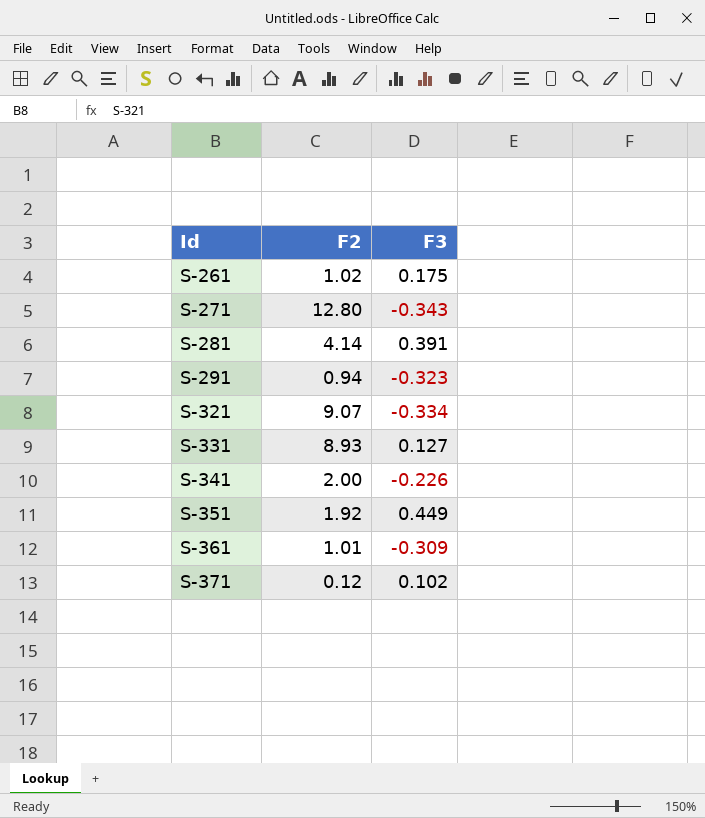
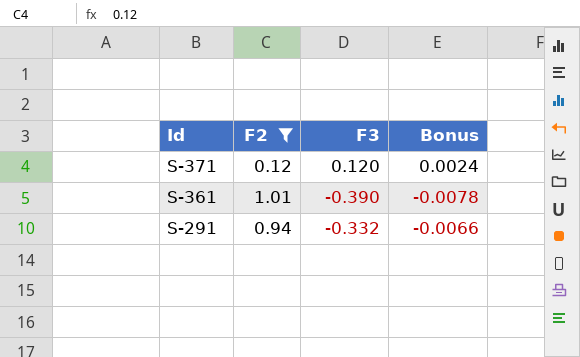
filter: none -> F2 <= 1.01
row order: Id ascending -> Id descending
column Bonus | formula: none -> [F3] * 0.02
S-371 | F3: 0.102 -> 0.120
S-361 | F3: -0.309 -> -0.390
S-291 | F3: -0.323 -> -0.332

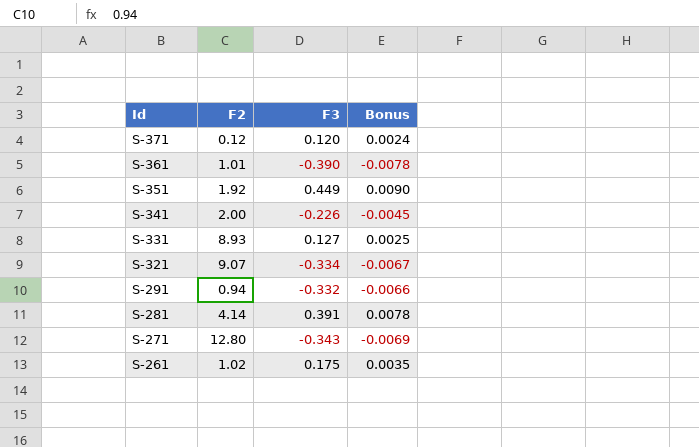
filter: F2 <= 1.01 -> none

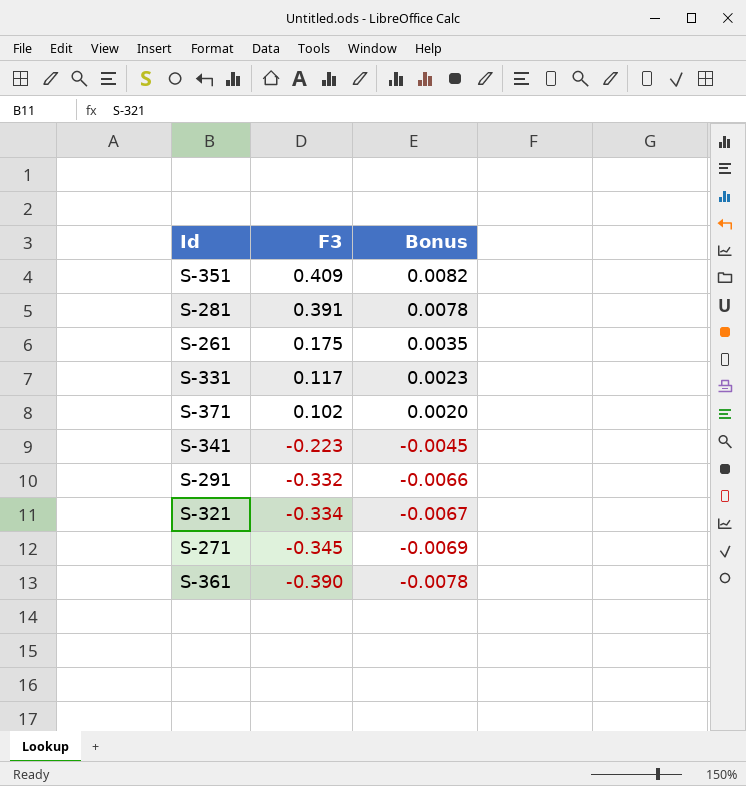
row order: Id descending -> F3 descending
column F2 | position: 2 -> none
S-351 | F3: 0.449 -> 0.409
S-351 | Bonus: 0.0090 -> 0.0082
S-331 | F3: 0.127 -> 0.117
S-331 | Bonus: 0.0025 -> 0.0023
S-371 | F3: 0.120 -> 0.102
S-371 | Bonus: 0.0024 -> 0.0020
S-341 | F3: -0.226 -> -0.223
S-271 | F3: -0.343 -> -0.345

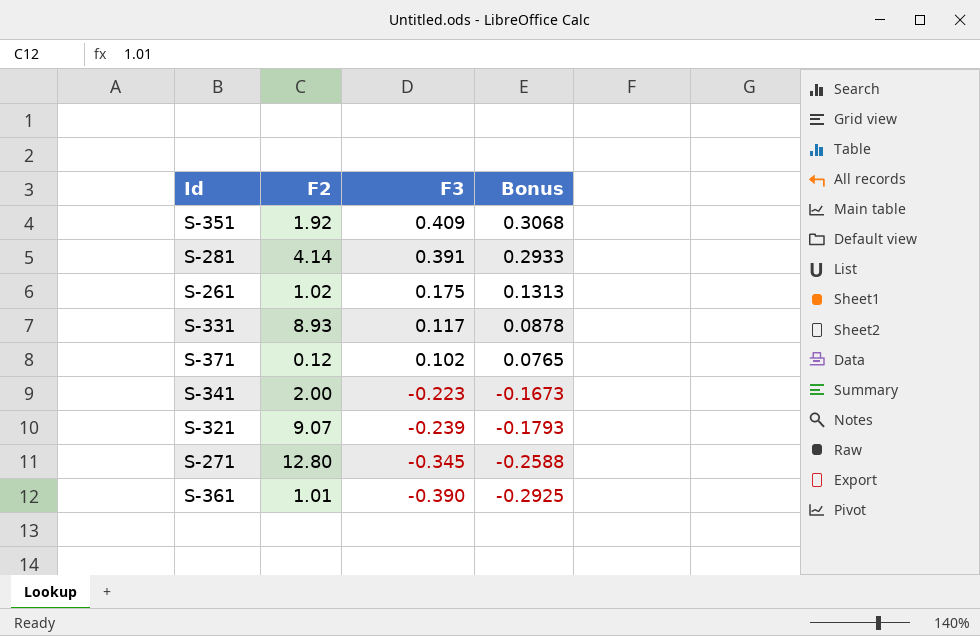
column F2 | position: none -> 2
column Bonus | formula: [F3] * 0.02 -> [F3] * 0.75
row S-291: -0.332 | -0.0066 -> none
S-321 | F3: -0.334 -> -0.239

